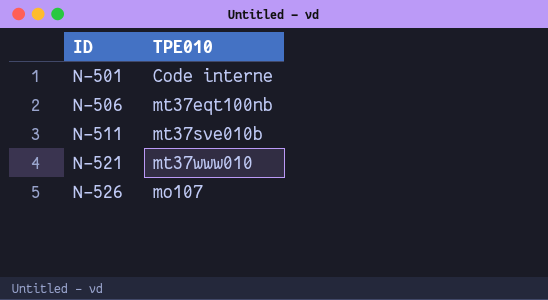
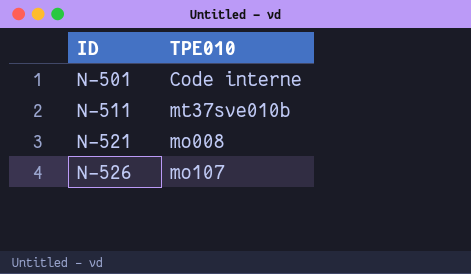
row N-506: mt37eqt100nb -> none
N-521 | TPE010: mt37www010 -> mo008

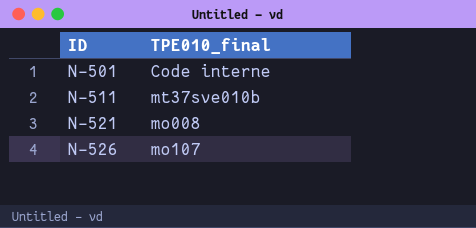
column name: TPE010 -> TPE010_final

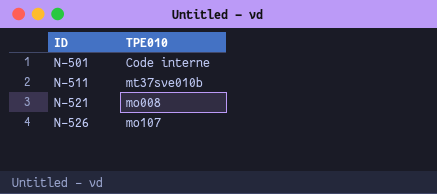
column name: TPE010_final -> TPE010

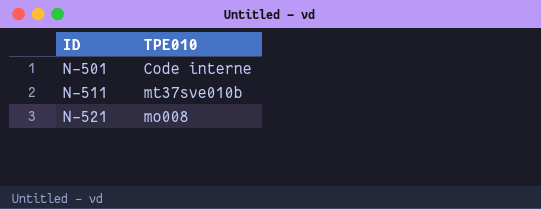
row N-526: mo107 -> none

